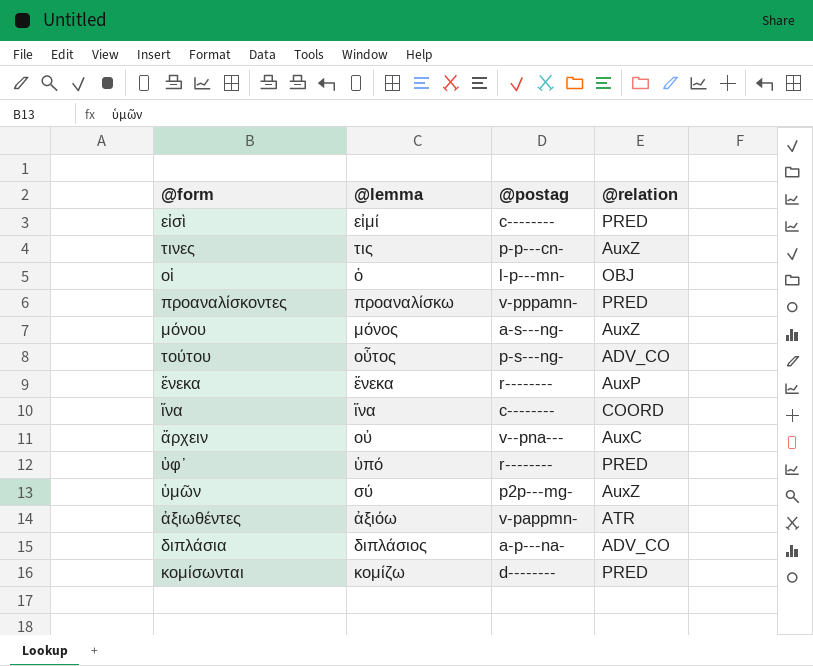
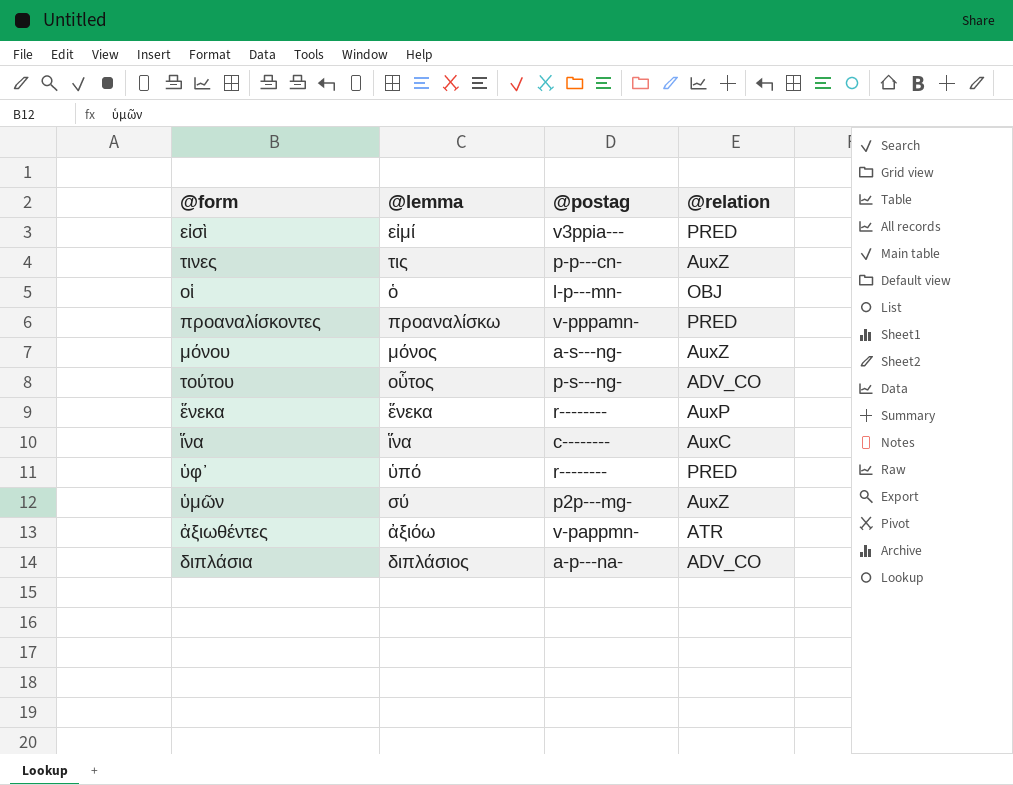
row ἄρχειν: οὐ | v--pna--- | AuxC -> none
row κομίσωνται: κομίζω | d-------- | PRED -> none
εἰσὶ | @postag: c-------- -> v3ppia---
ἵνα | @relation: COORD -> AuxC

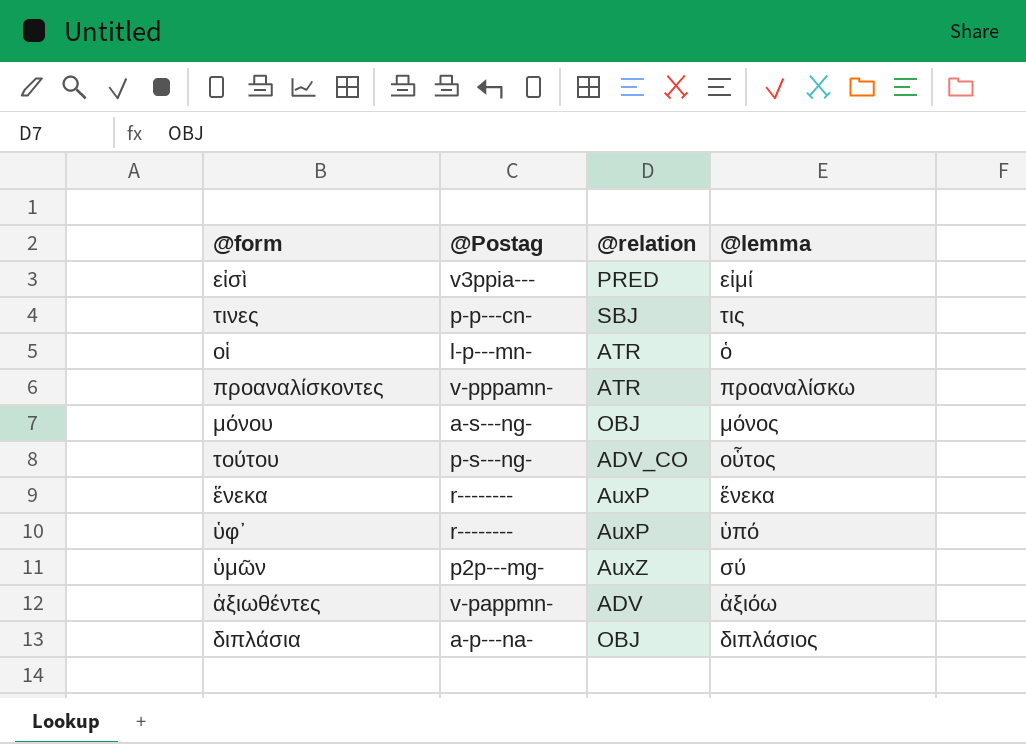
column name: @postag -> @Postag
column @lemma | position: 2 -> 4
row ἵνα: ἵνα | c-------- | AuxC -> none
τινες | @relation: AuxZ -> SBJ
οἱ | @relation: OBJ -> ATR
προαναλίσκοντες | @relation: PRED -> ATR
μόνου | @relation: AuxZ -> OBJ
ὑφ᾽ | @relation: PRED -> AuxP
ἀξιωθέντες | @relation: ATR -> ADV
διπλάσια | @relation: ADV_CO -> OBJ

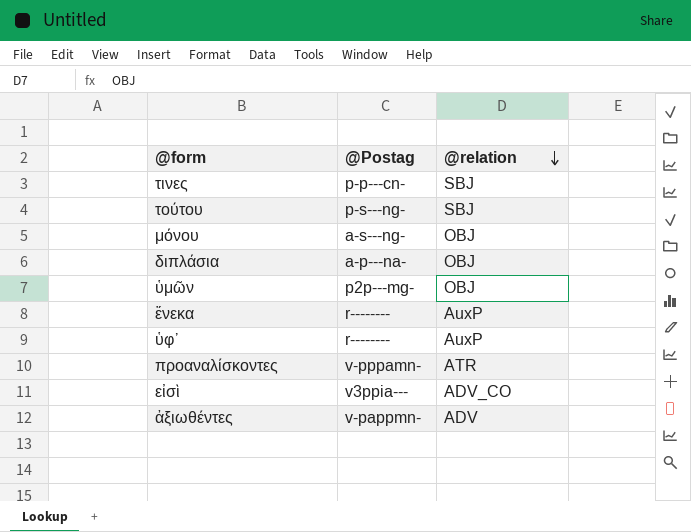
row order: none -> @relation descending
column @lemma | position: 4 -> none
row οἱ: l-p---mn- | ATR | ὁ -> none
τούτου | @relation: ADV_CO -> SBJ
ὑμῶν | @relation: AuxZ -> OBJ
εἰσὶ | @relation: PRED -> ADV_CO

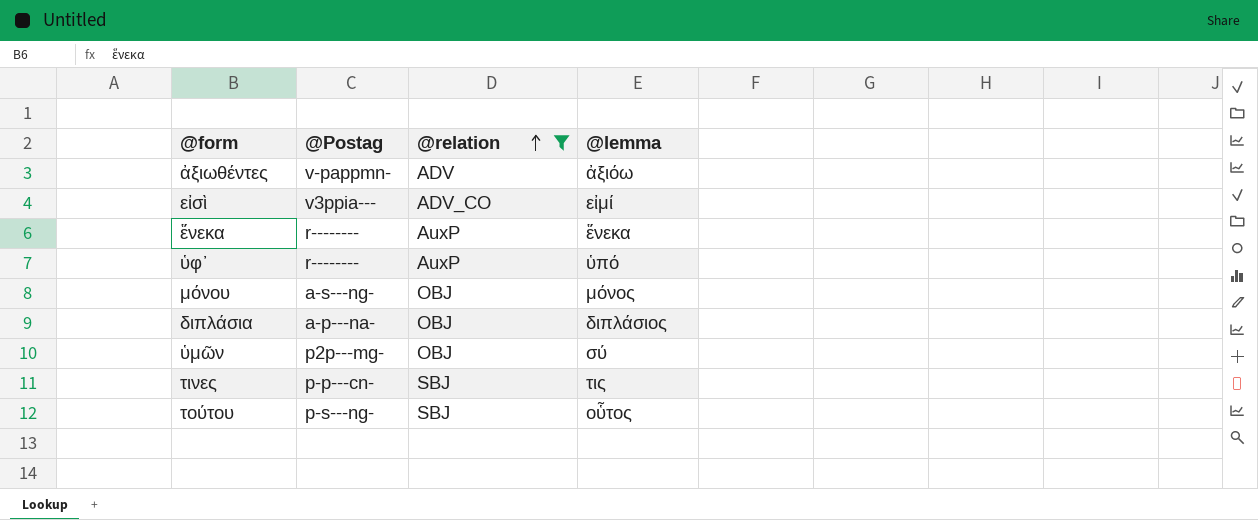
filter: none -> @relation != ATR
row order: @relation descending -> @relation ascending
column @lemma | position: none -> 4

